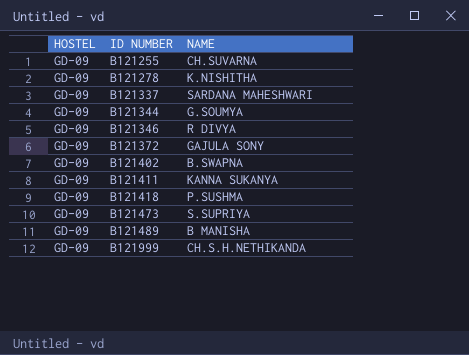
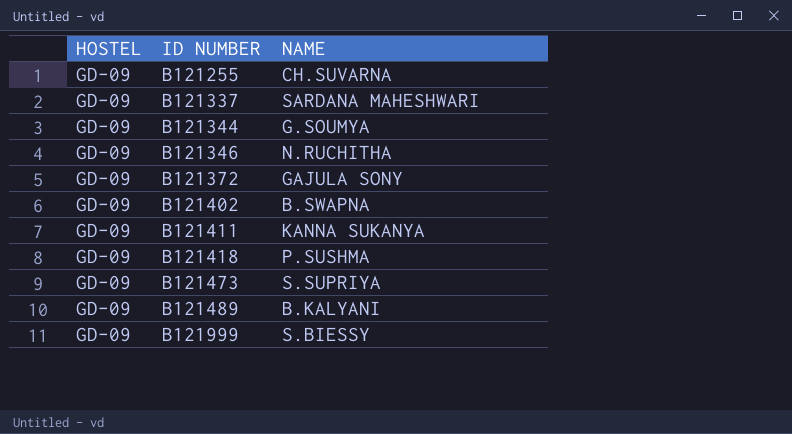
row B121278: GD-09 | K.NISHITHA -> none
B121346 | NAME: R DIVYA -> N.RUCHITHA
B121489 | NAME: B MANISHA -> B.KALYANI
B121999 | NAME: CH.S.H.NETHIKANDA -> S.BIESSY

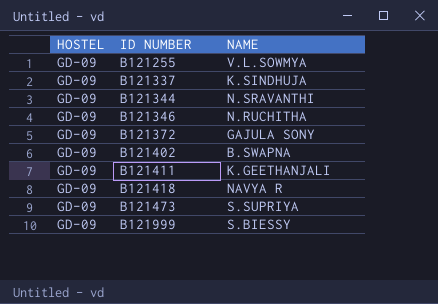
row B121489: GD-09 | B.KALYANI -> none
B121255 | NAME: CH.SUVARNA -> V.L.SOWMYA
B121337 | NAME: SARDANA MAHESHWARI -> K.SINDHUJA
B121344 | NAME: G.SOUMYA -> N.SRAVANTHI
B121411 | NAME: KANNA SUKANYA -> K.GEETHANJALI
B121418 | NAME: P.SUSHMA -> NAVYA R

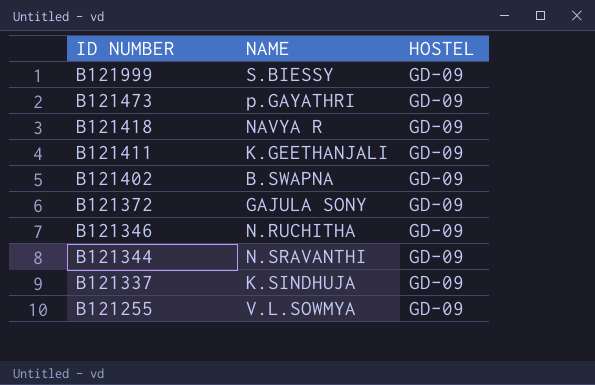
row order: ID NUMBER ascending -> ID NUMBER descending
column HOSTEL | position: 1 -> 3
B121473 | NAME: S.SUPRIYA -> p.GAYATHRI

